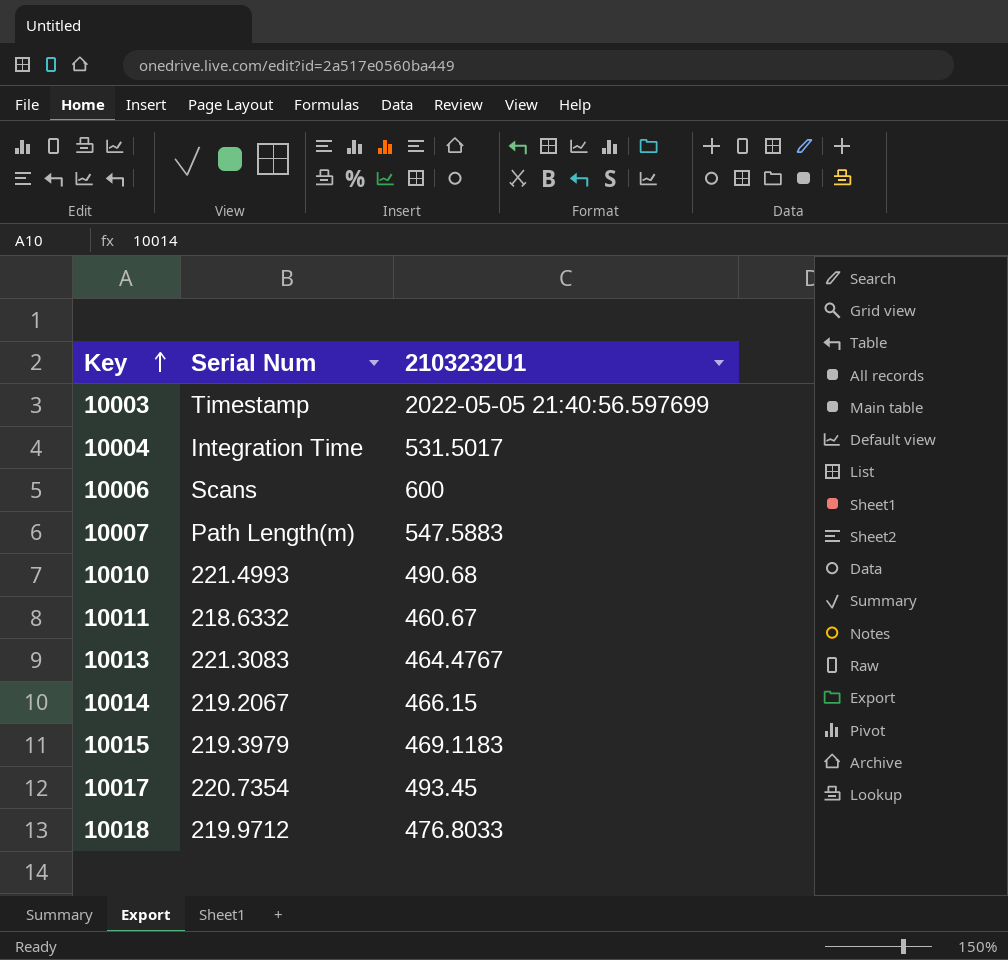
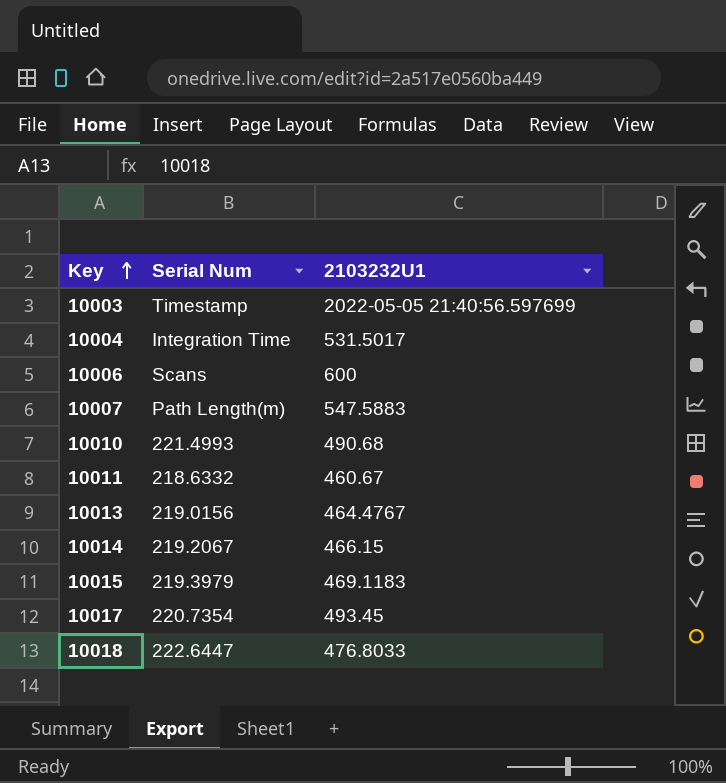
10013 | Serial Num: 221.3083 -> 219.0156
10018 | Serial Num: 219.9712 -> 222.6447

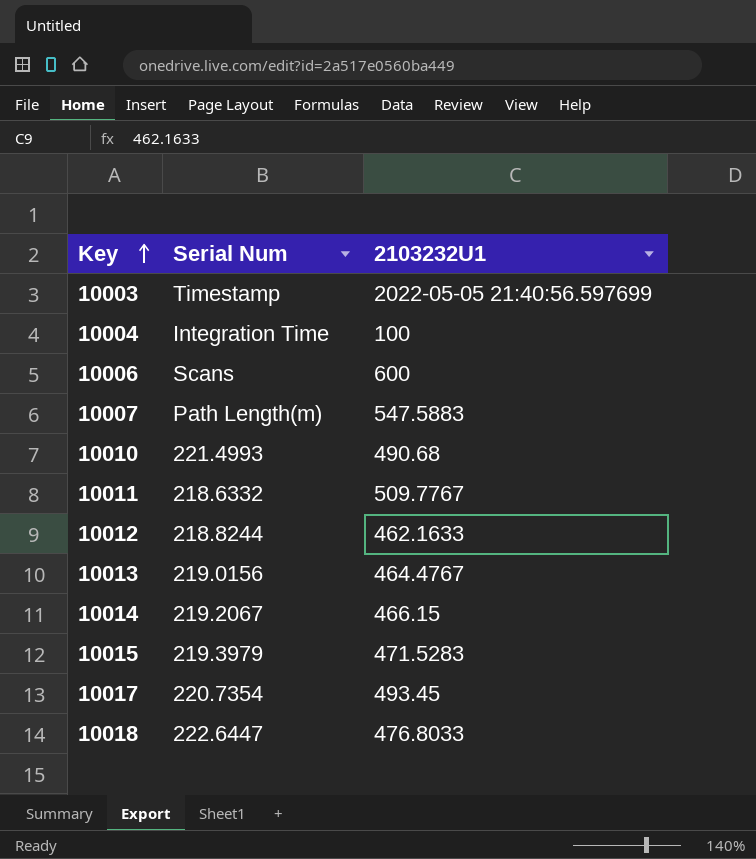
10004 | 2103232U1: 531.5017 -> 100
10011 | 2103232U1: 460.67 -> 509.7767
row 10012: none -> 218.8244 | 462.1633
10015 | 2103232U1: 469.1183 -> 471.5283

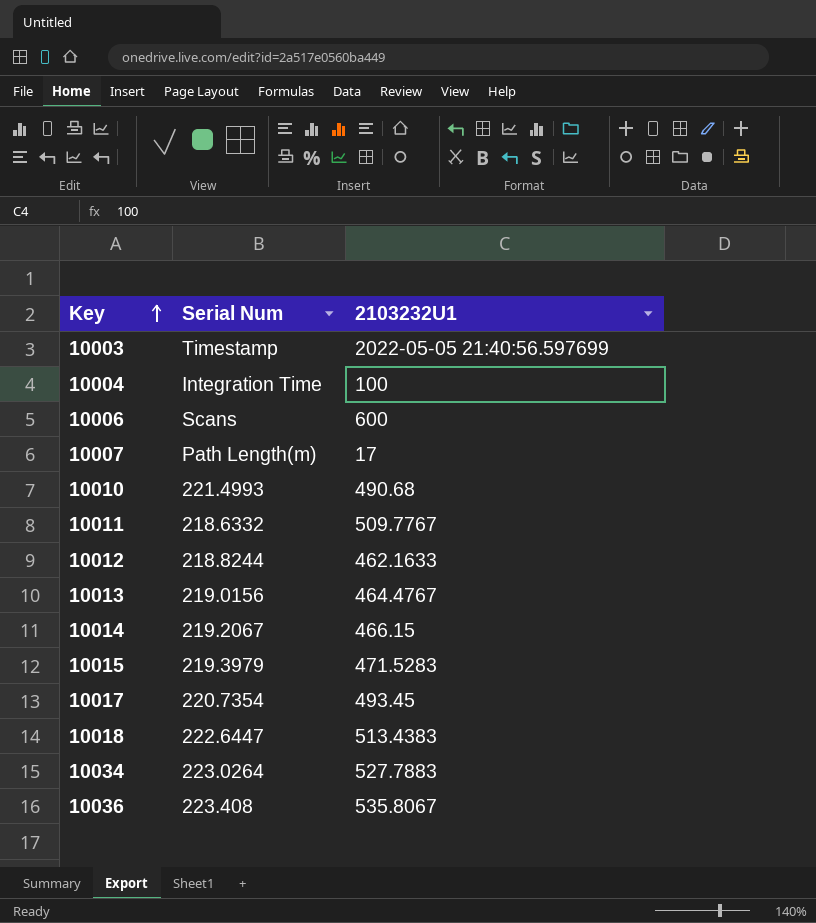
10007 | 2103232U1: 547.5883 -> 17
10018 | 2103232U1: 476.8033 -> 513.4383
row 10034: none -> 223.0264 | 527.7883
row 10036: none -> 223.408 | 535.8067

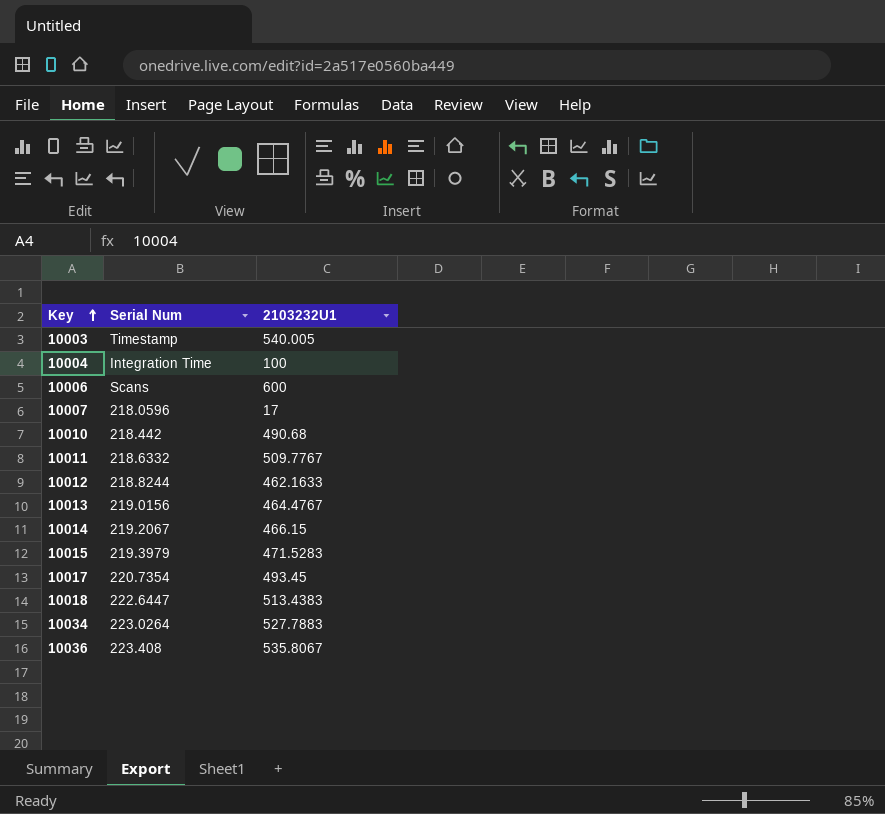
10003 | 2103232U1: 2022-05-05 21:40:56.597699 -> 540.005
10007 | Serial Num: Path Length(m) -> 218.0596
10010 | Serial Num: 221.4993 -> 218.442

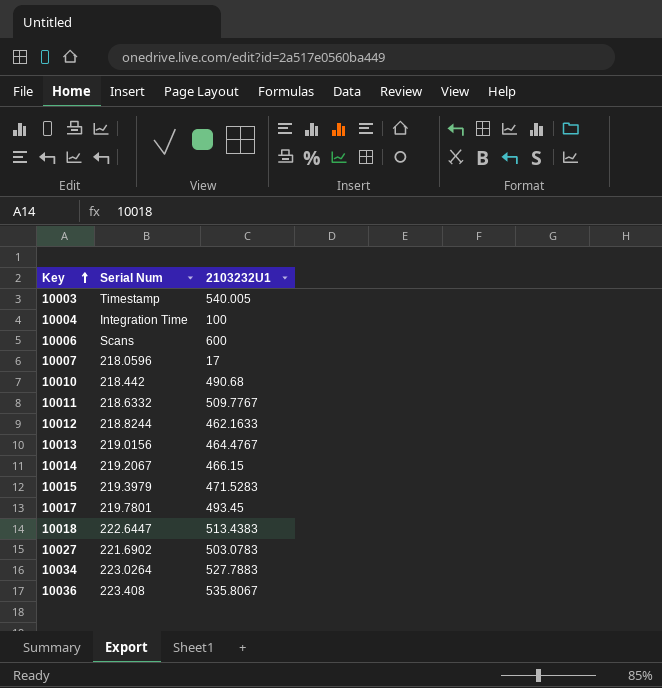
10017 | Serial Num: 220.7354 -> 219.7801
row 10027: none -> 221.6902 | 503.0783

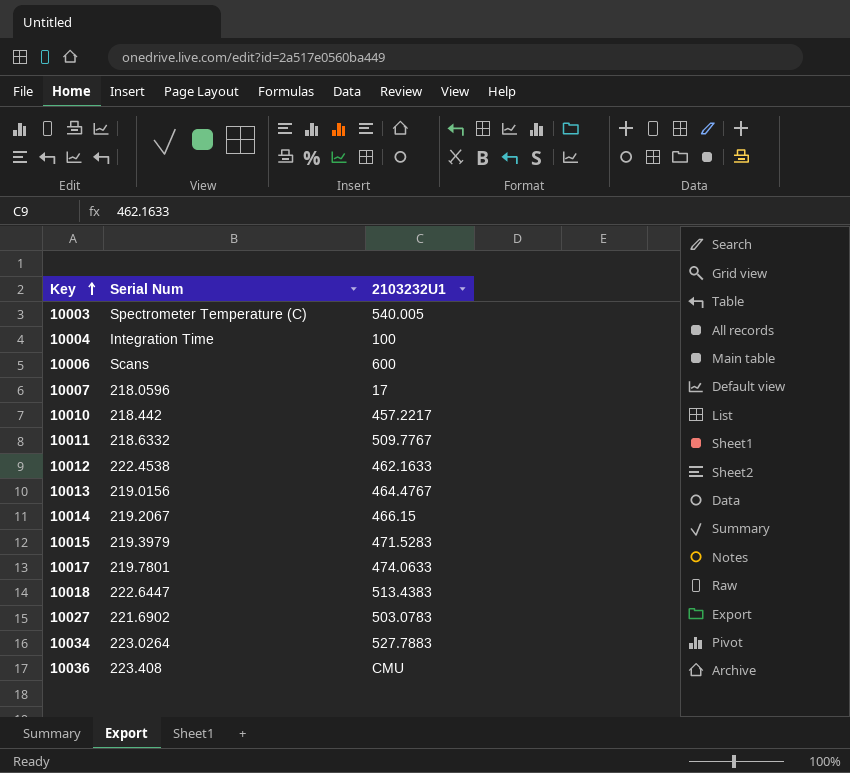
10003 | Serial Num: Timestamp -> Spectrometer Temperature (C)
10010 | 2103232U1: 490.68 -> 457.2217
10012 | Serial Num: 218.8244 -> 222.4538
10017 | 2103232U1: 493.45 -> 474.0633
10036 | 2103232U1: 535.8067 -> CMU

